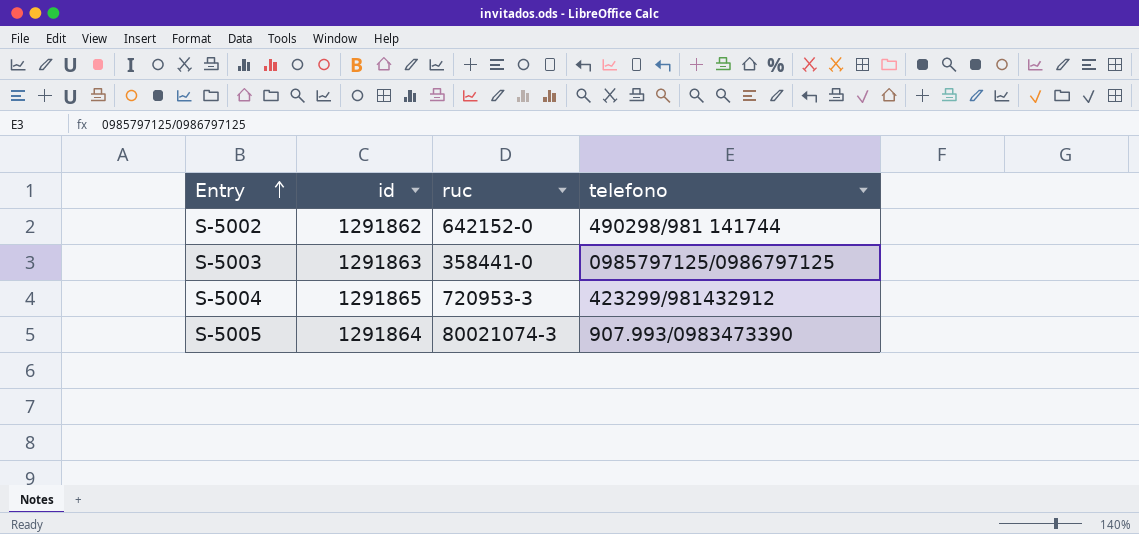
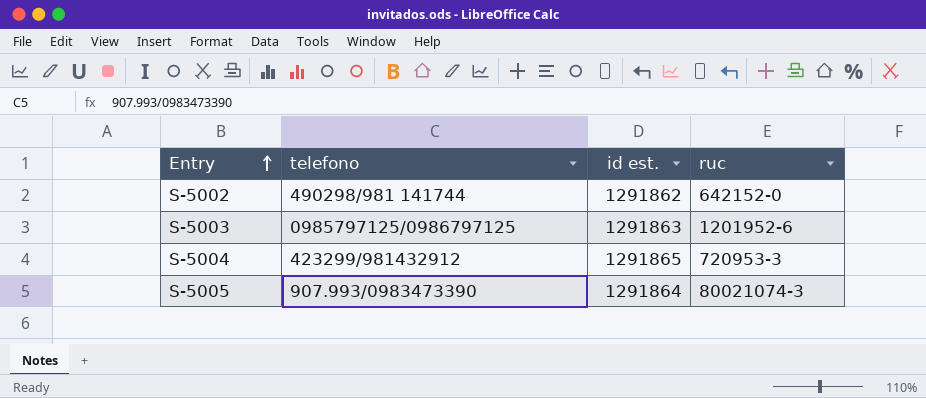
column telefono | position: 4 -> 2
column name: id -> id est.
S-5003 | ruc: 358441-0 -> 1201952-6

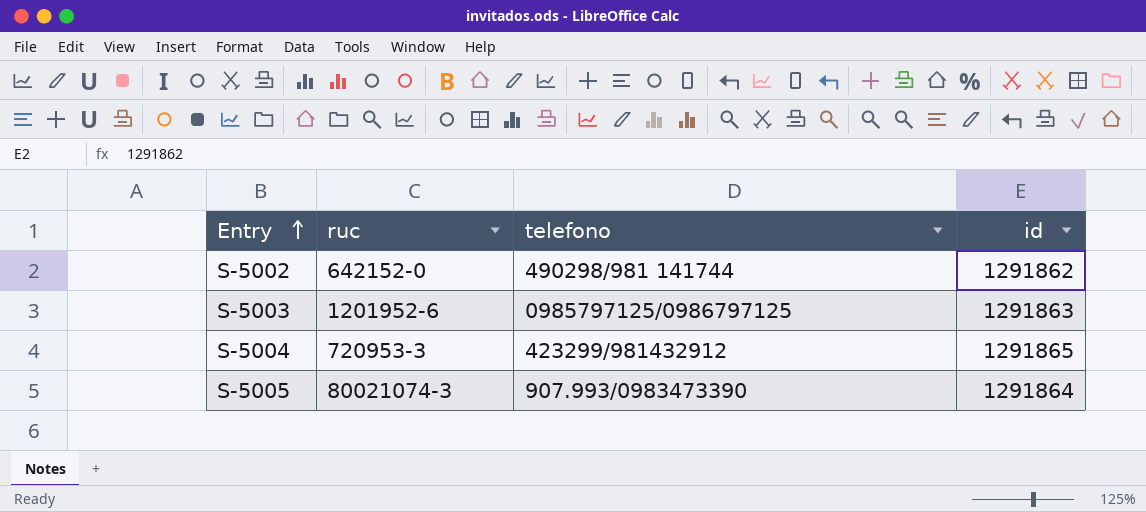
column ruc | position: 4 -> 2
column name: id est. -> id

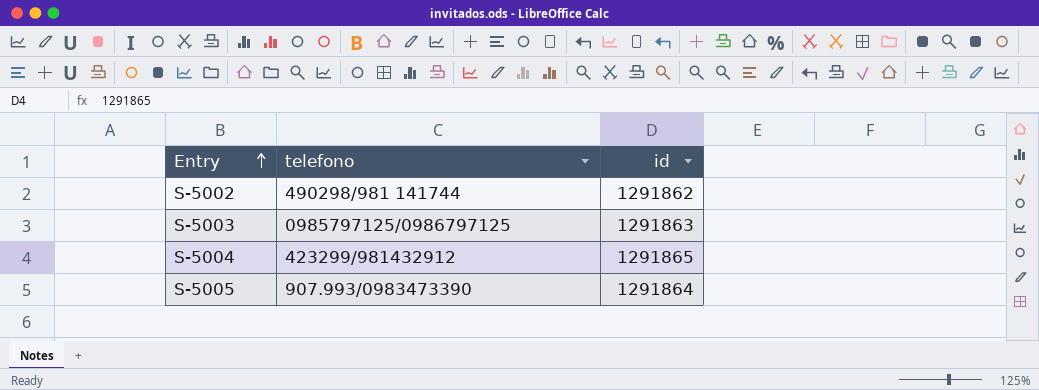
column ruc | position: 2 -> none

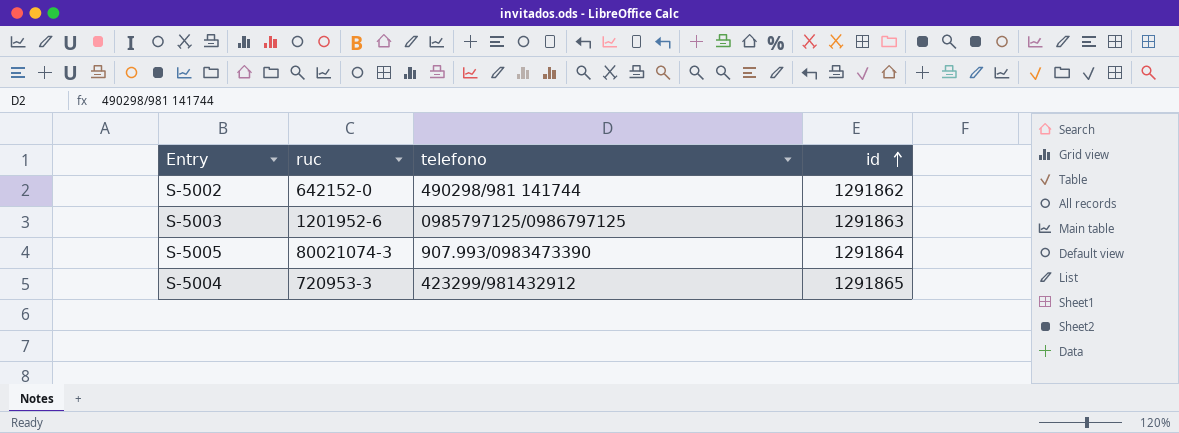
row order: Entry ascending -> id ascending
column ruc | position: none -> 2

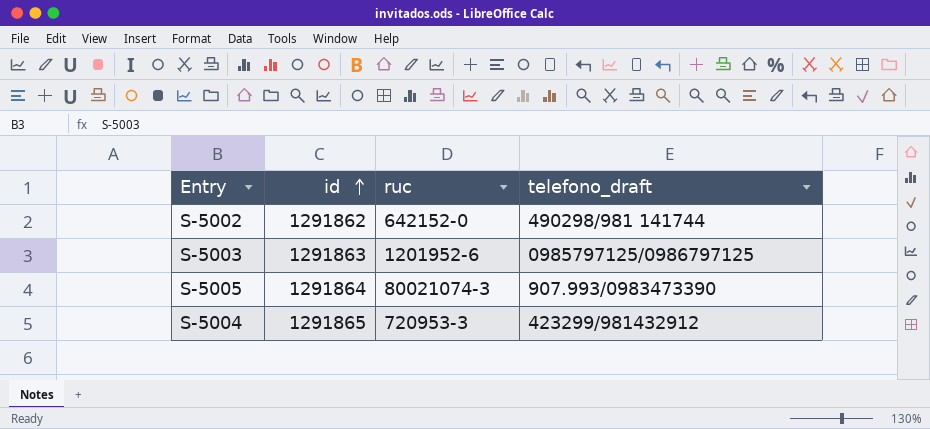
column id | position: 4 -> 2
column name: telefono -> telefono_draft

